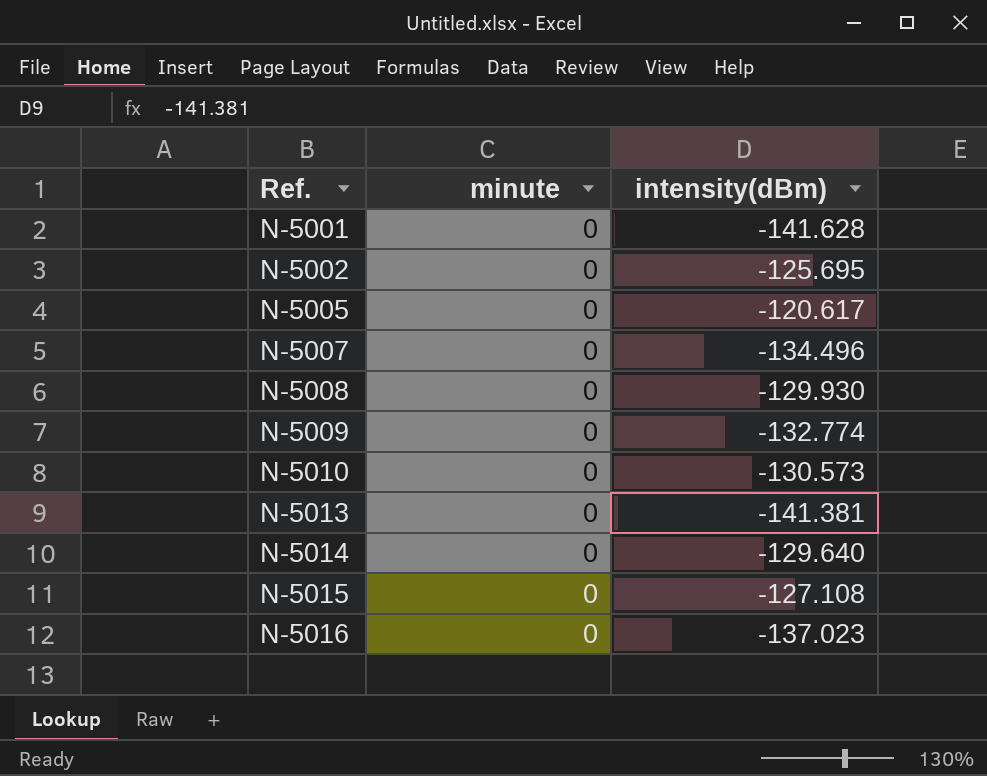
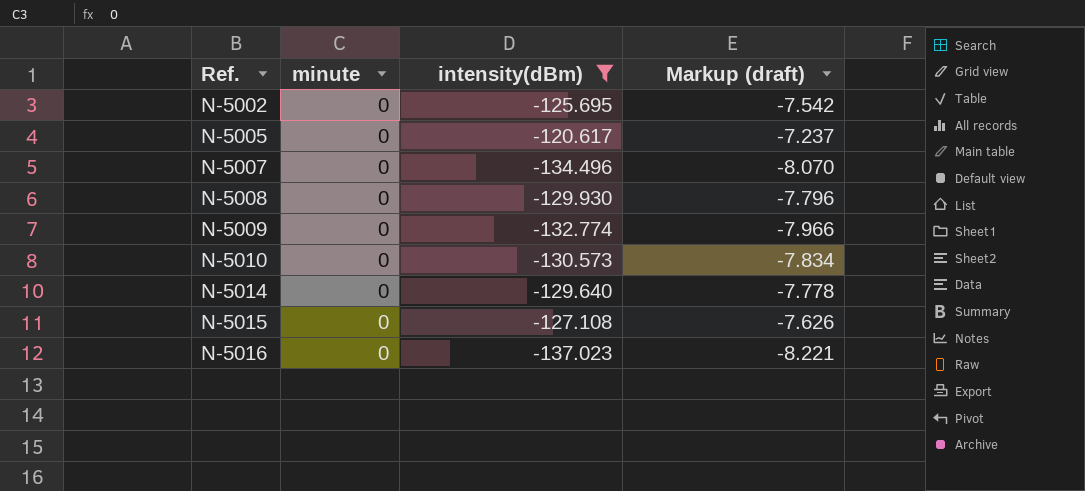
filter: none -> intensity(dBm) >= -137.023
column Markup (draft) | formula: none -> [intensity(dBm)] * 0.06

